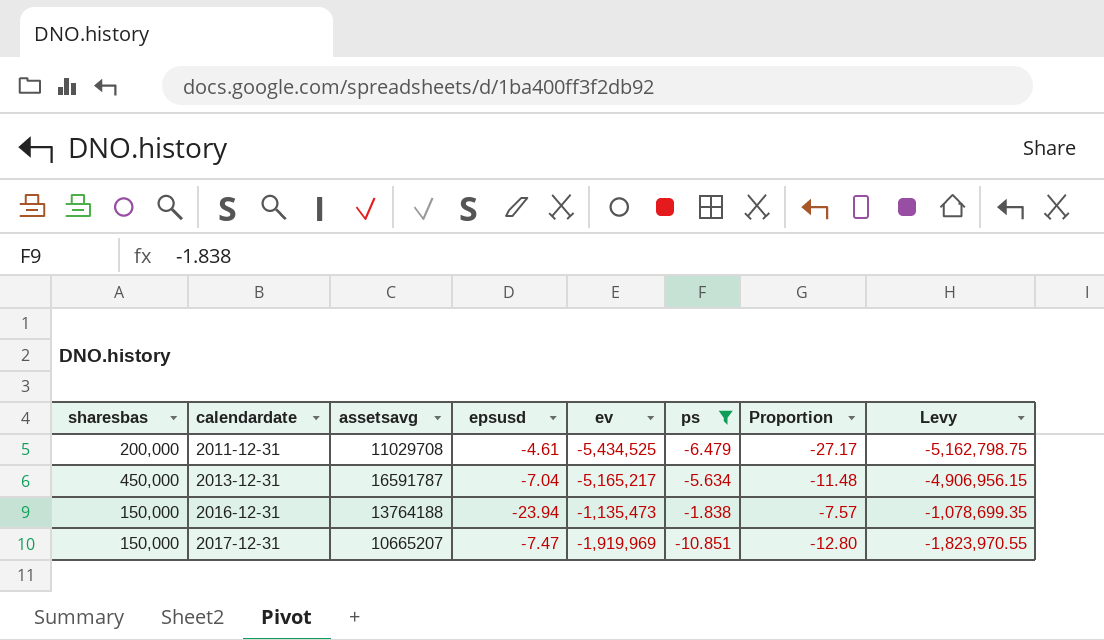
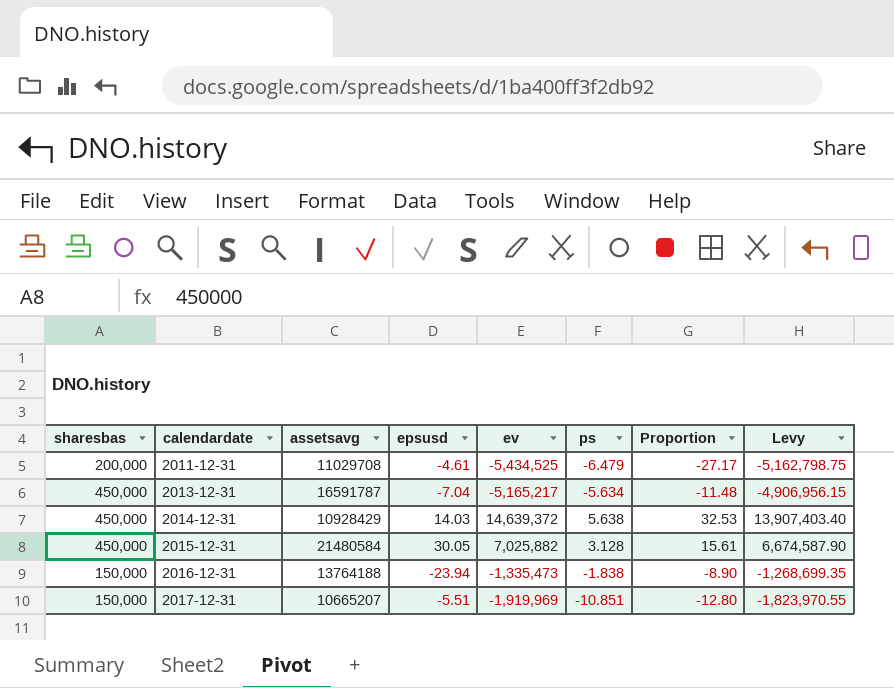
filter: ps <= -1.838 -> none
2016-12-31 | ev: -1,135,473 -> -1,335,473
2016-12-31 | Proportion: -7.57 -> -8.90
2016-12-31 | Levy: -1,078,699.35 -> -1,268,699.35
2017-12-31 | epsusd: -7.47 -> -5.51

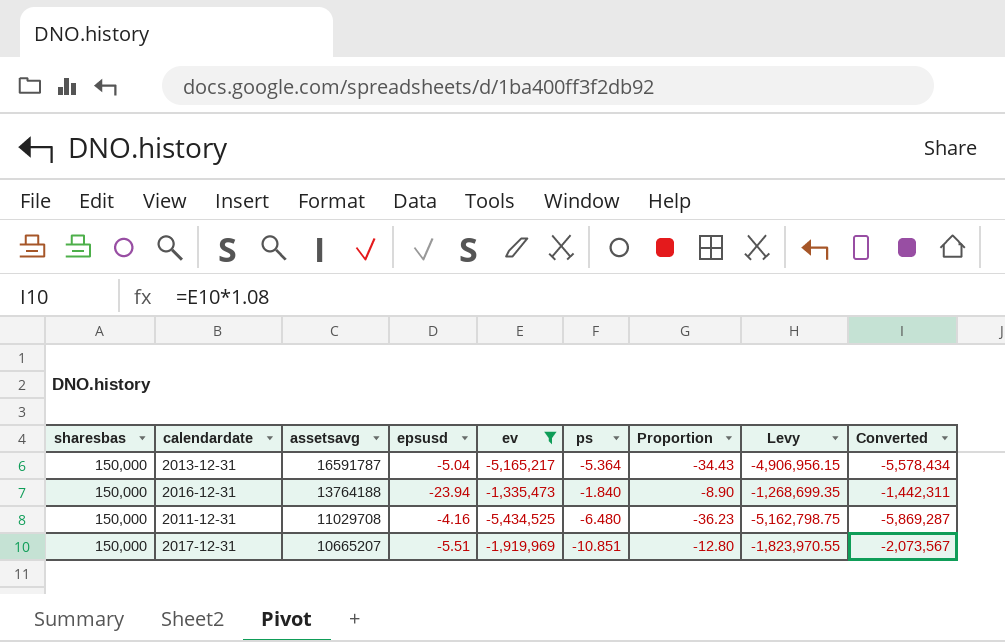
filter: none -> ev <= -1,335,473
row order: calendardate ascending -> assetsavg descending
column Converted | formula: none -> [ev] * 1.08
2013-12-31 | sharesbas: 450,000 -> 150,000
2013-12-31 | epsusd: -7.04 -> -5.04
2013-12-31 | ps: -5.634 -> -5.364
2013-12-31 | Proportion: -11.48 -> -34.43
2016-12-31 | ps: -1.838 -> -1.840
2011-12-31 | sharesbas: 200,000 -> 150,000
2011-12-31 | epsusd: -4.61 -> -4.16
2011-12-31 | ps: -6.479 -> -6.480
2011-12-31 | Proportion: -27.17 -> -36.23

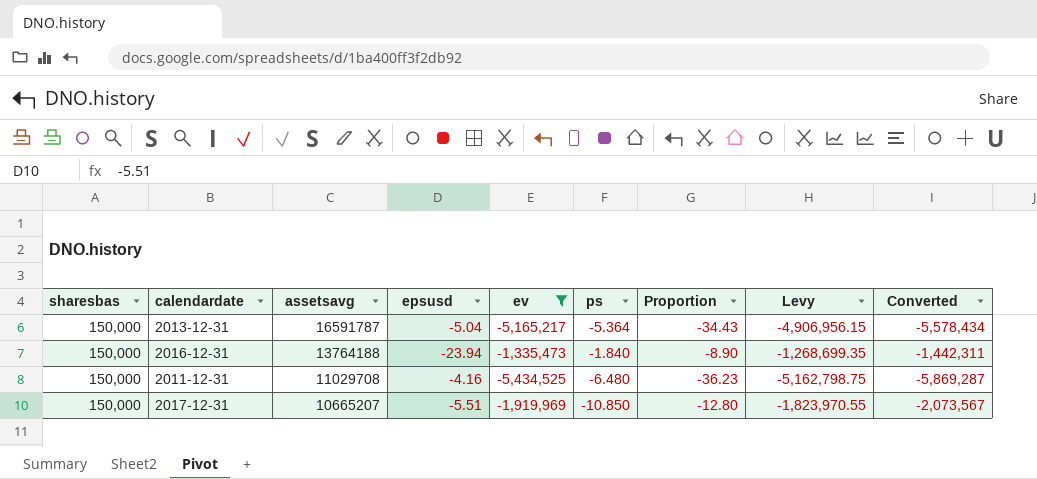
2017-12-31 | ps: -10.851 -> -10.850

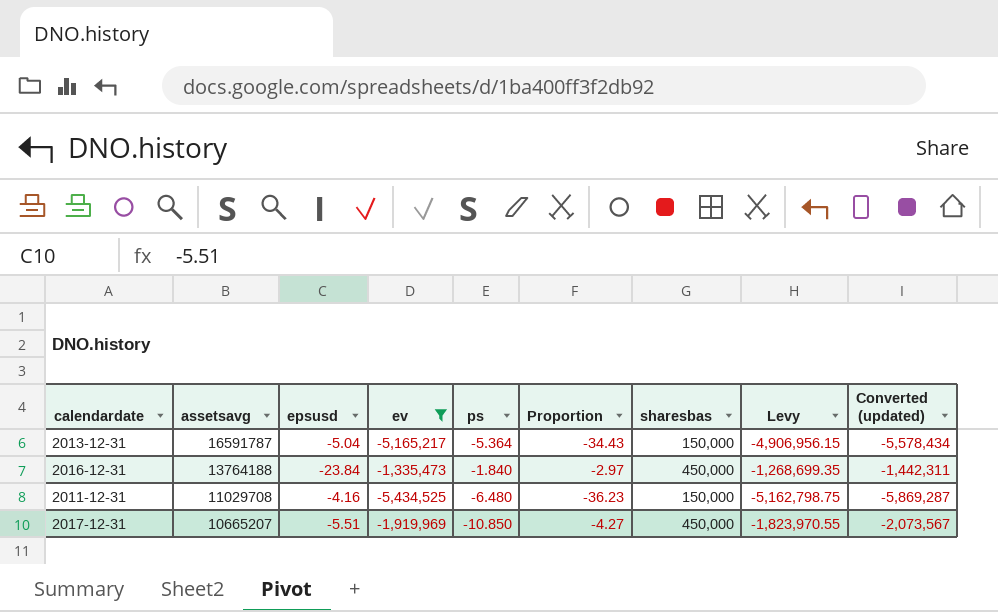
column sharesbas | position: 1 -> 7
column name: Converted -> Converted (updated)
2016-12-31 | epsusd: -23.94 -> -23.84
2016-12-31 | Proportion: -8.90 -> -2.97
2016-12-31 | sharesbas: 150,000 -> 450,000
2017-12-31 | Proportion: -12.80 -> -4.27
2017-12-31 | sharesbas: 150,000 -> 450,000

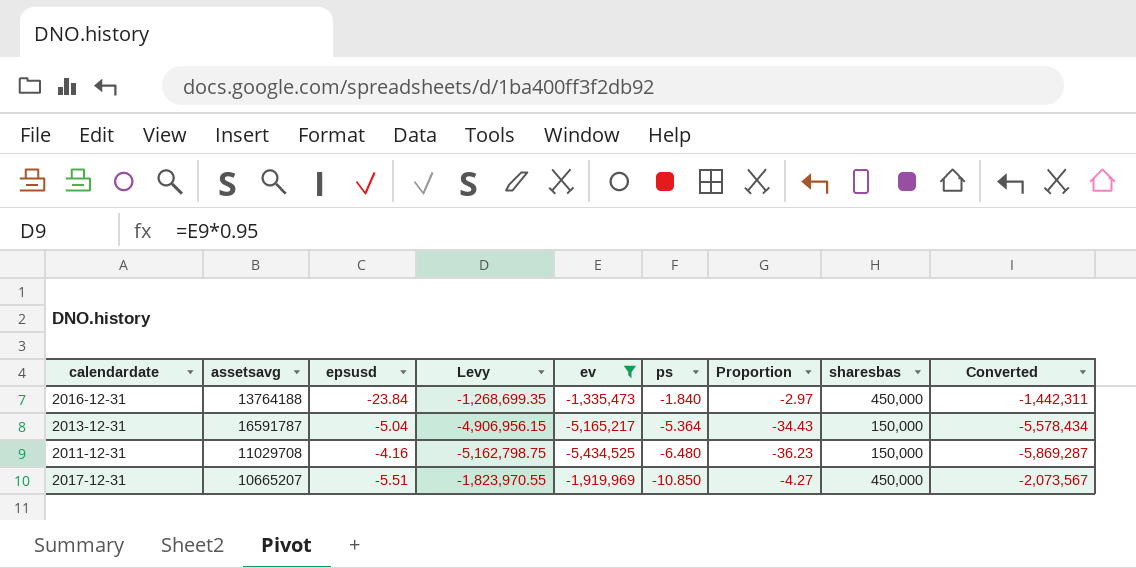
row order: assetsavg descending -> ps descending
column Levy | position: 8 -> 4
column name: Converted (updated) -> Converted

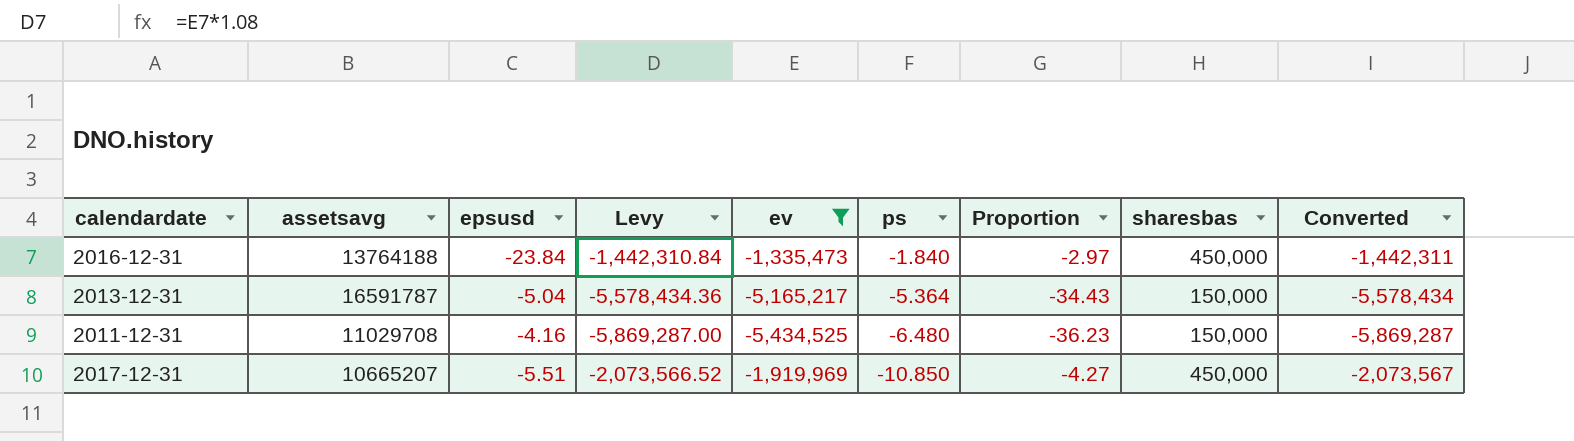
column Levy | formula: [ev] * 0.95 -> [ev] * 1.08

